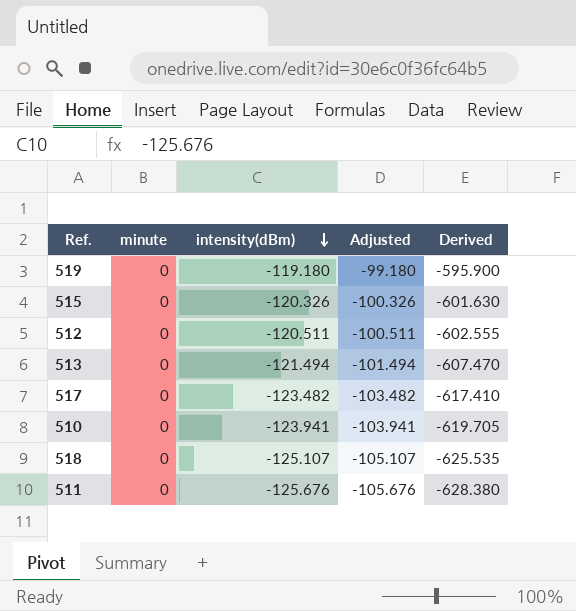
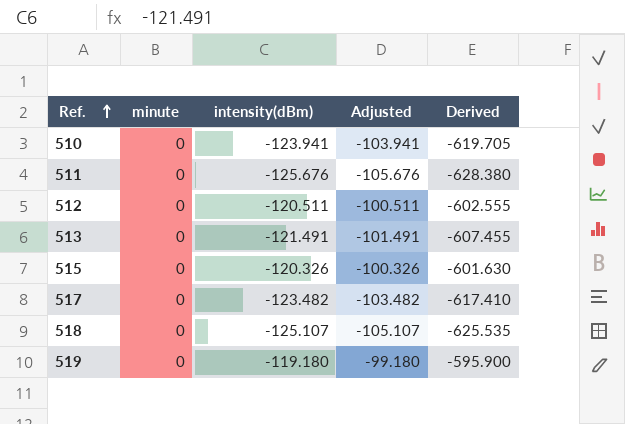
row order: intensity(dBm) descending -> Ref. ascending
513 | intensity(dBm): -121.494 -> -121.491
513 | Adjusted: -101.494 -> -101.491
513 | Derived: -607.470 -> -607.455

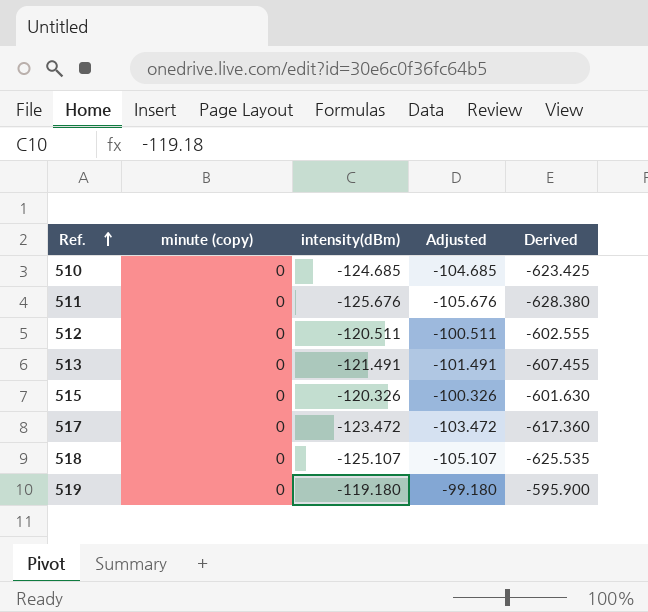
column name: minute -> minute (copy)
510 | intensity(dBm): -123.941 -> -124.685
510 | Adjusted: -103.941 -> -104.685
510 | Derived: -619.705 -> -623.425
517 | intensity(dBm): -123.482 -> -123.472
517 | Adjusted: -103.482 -> -103.472
517 | Derived: -617.410 -> -617.360

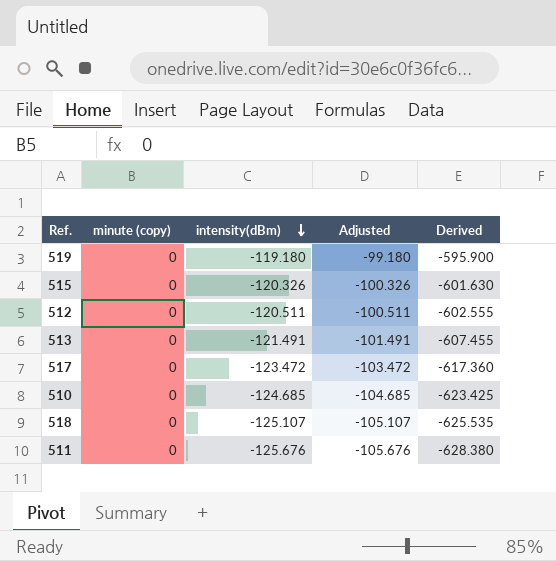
row order: Ref. ascending -> intensity(dBm) descending

